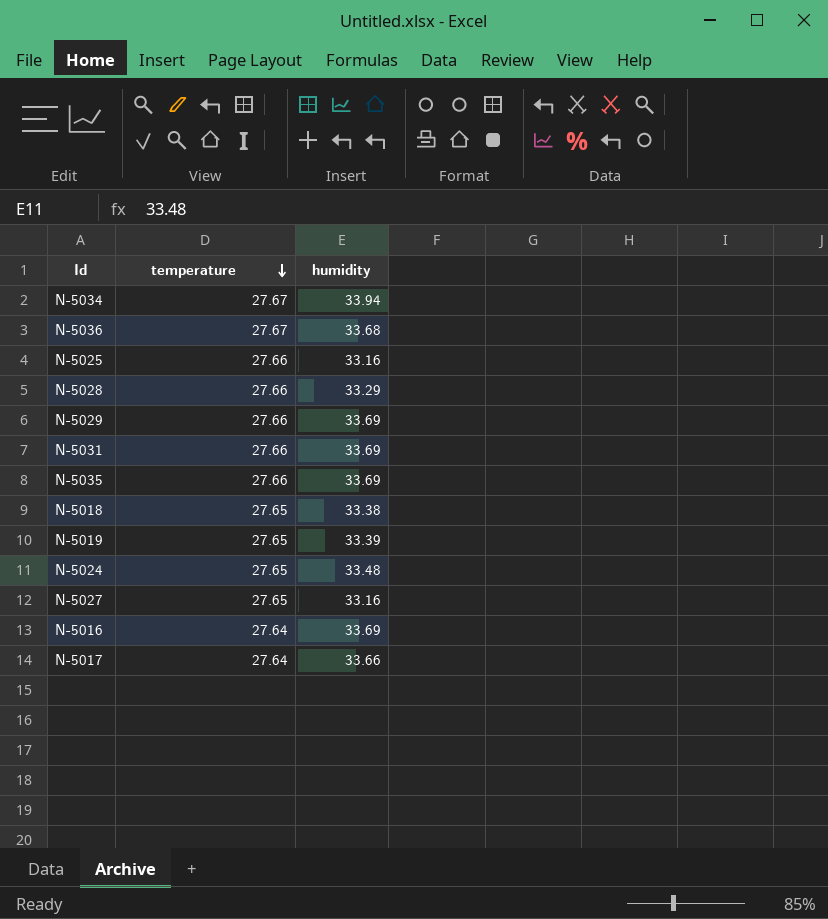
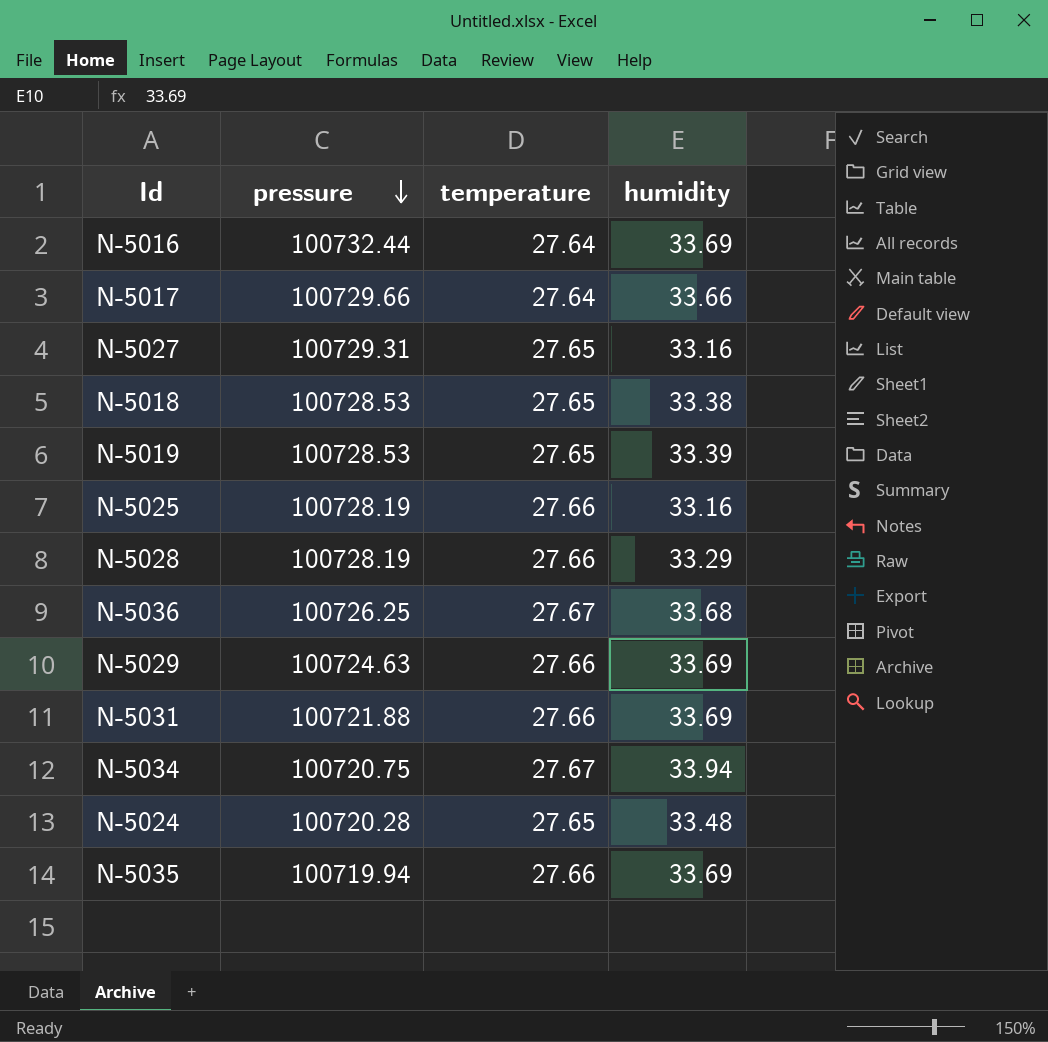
row order: temperature descending -> pressure descending
column pressure | position: none -> 2

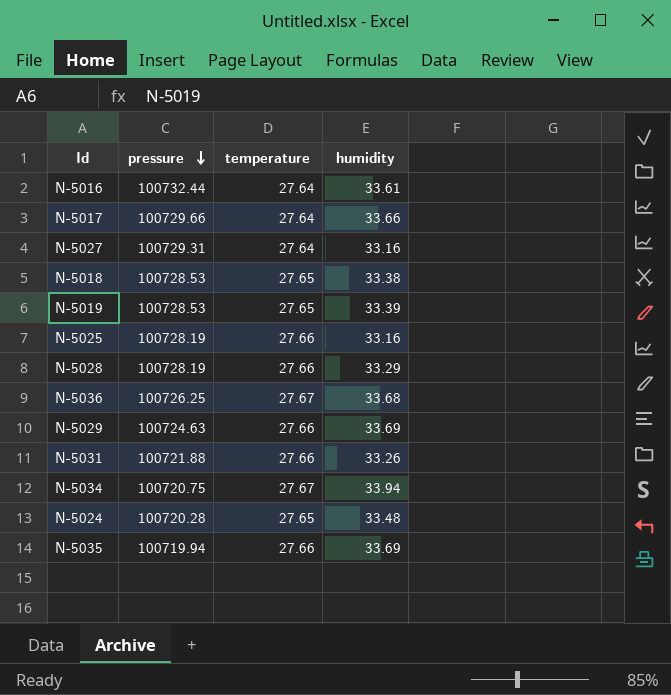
N-5016 | humidity: 33.69 -> 33.61
N-5027 | temperature: 27.65 -> 27.64
N-5031 | humidity: 33.69 -> 33.26

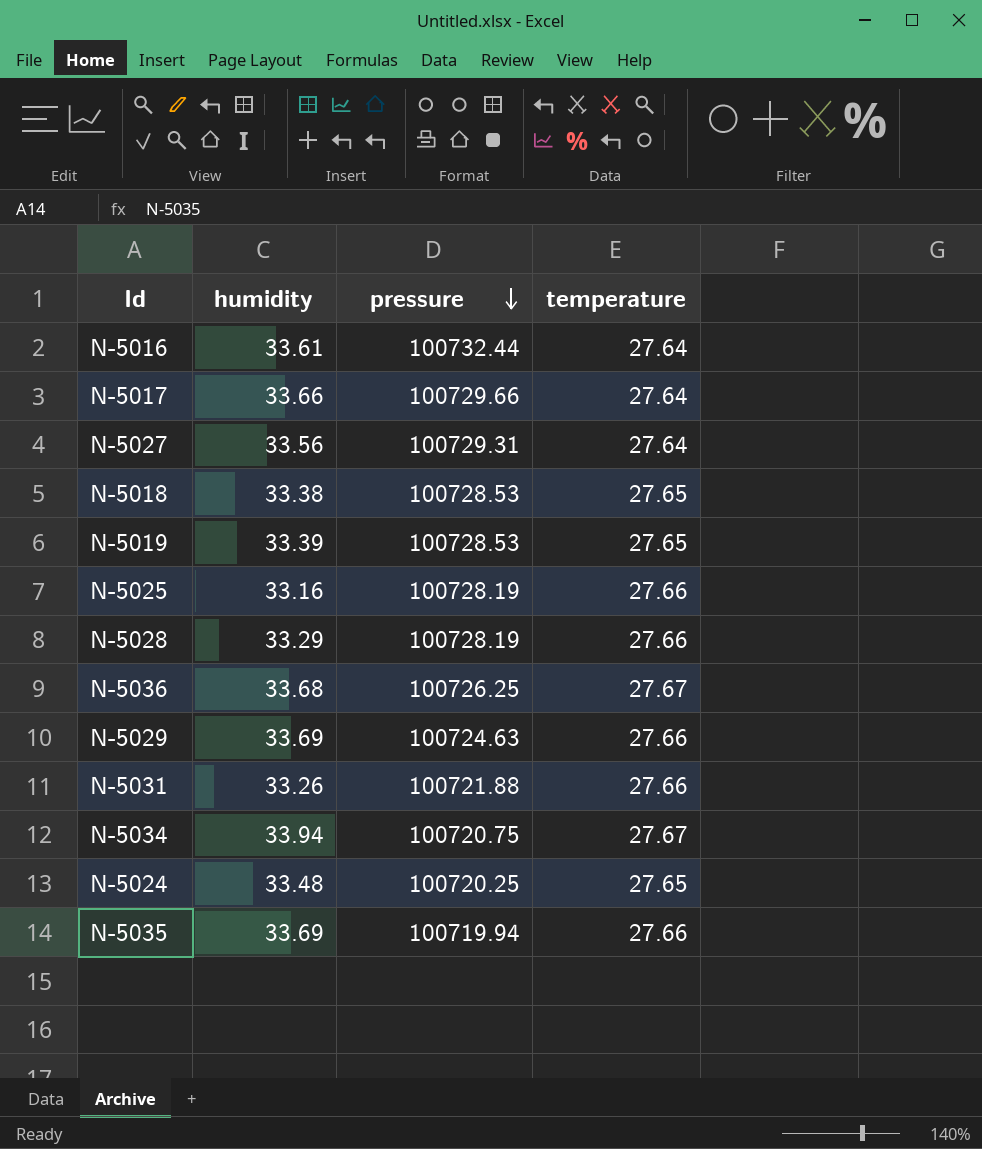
column humidity | position: 4 -> 2
N-5027 | humidity: 33.16 -> 33.56
N-5024 | pressure: 100720.28 -> 100720.25

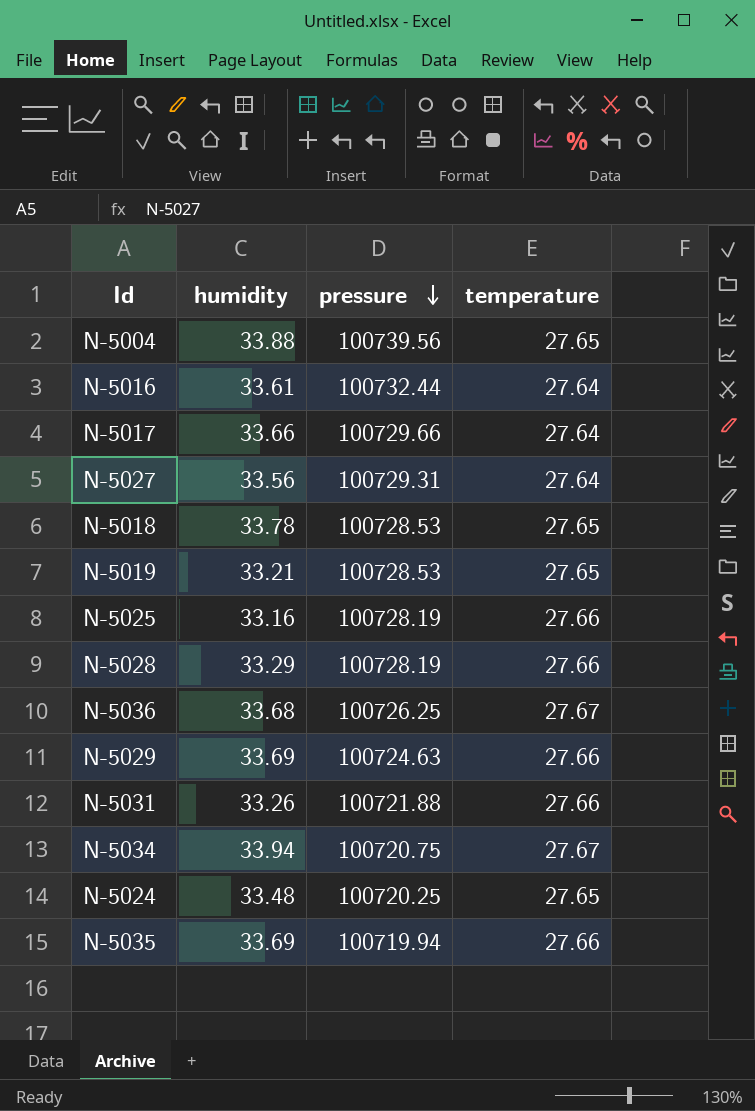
row N-5004: none -> 33.88 | 100739.56 | 27.65
N-5018 | humidity: 33.38 -> 33.78
N-5019 | humidity: 33.39 -> 33.21

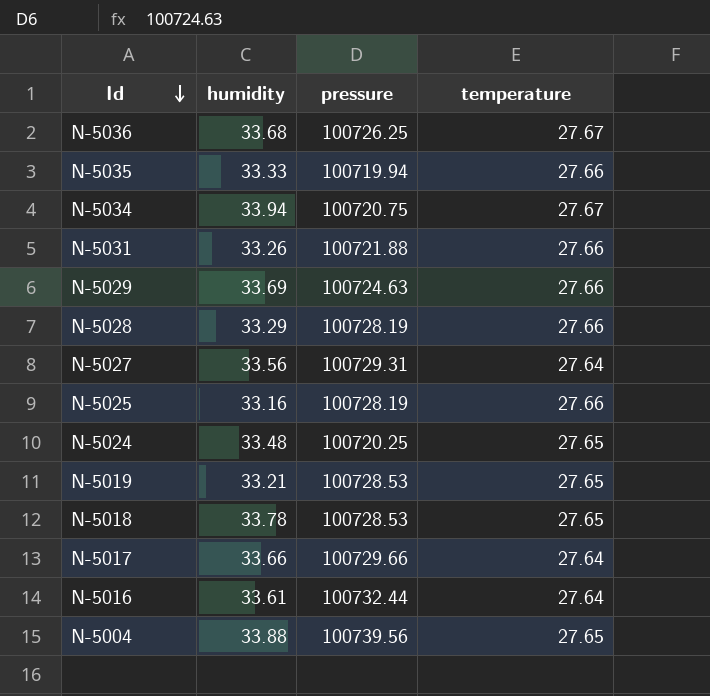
row order: pressure descending -> Id descending
N-5035 | humidity: 33.69 -> 33.33

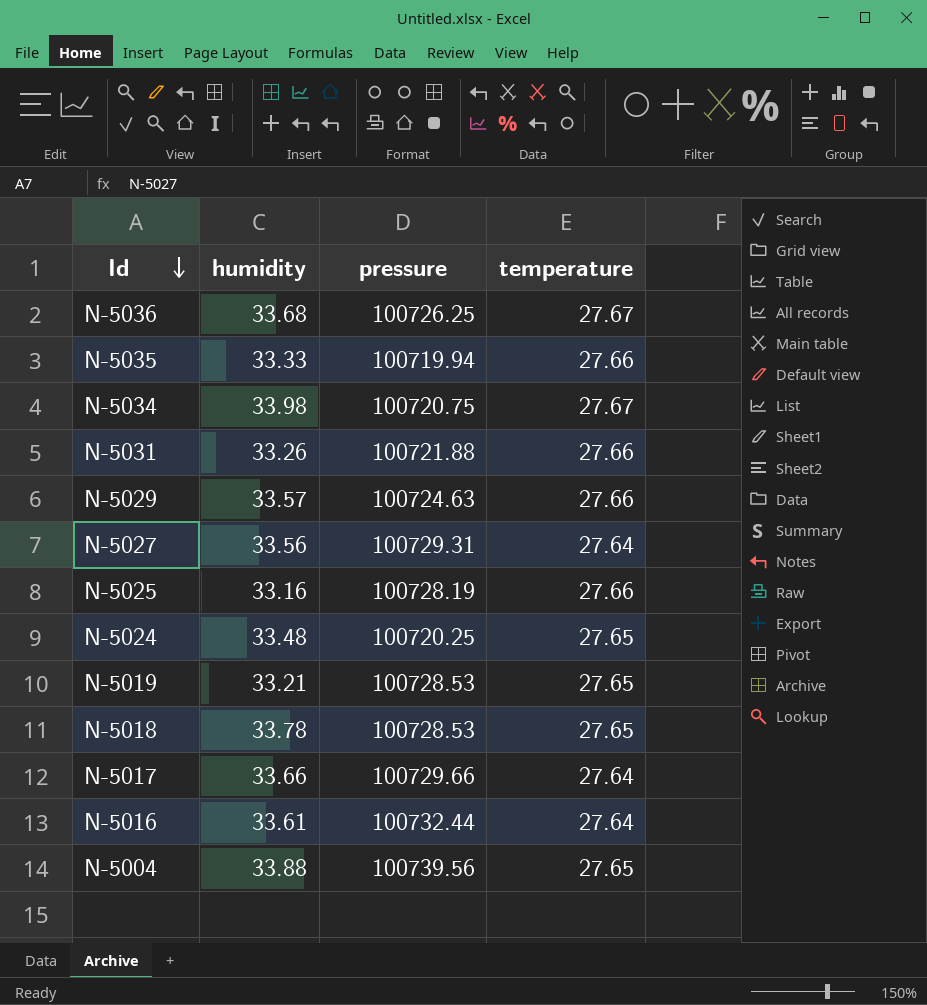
row N-5028: 33.29 | 100728.19 | 27.66 -> none
N-5034 | humidity: 33.94 -> 33.98
N-5029 | humidity: 33.69 -> 33.57

